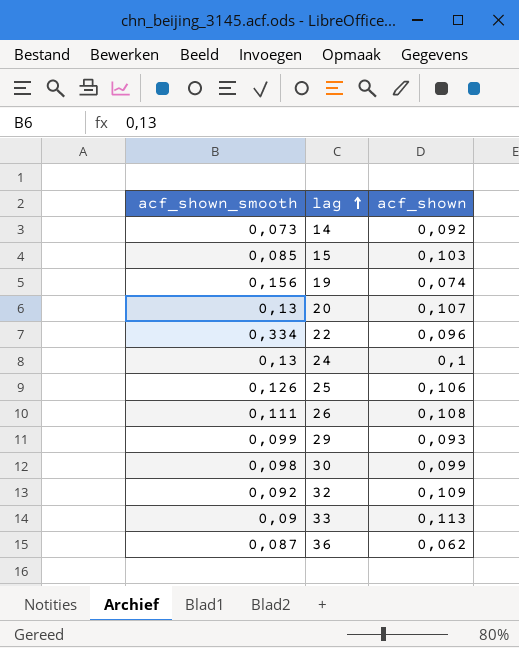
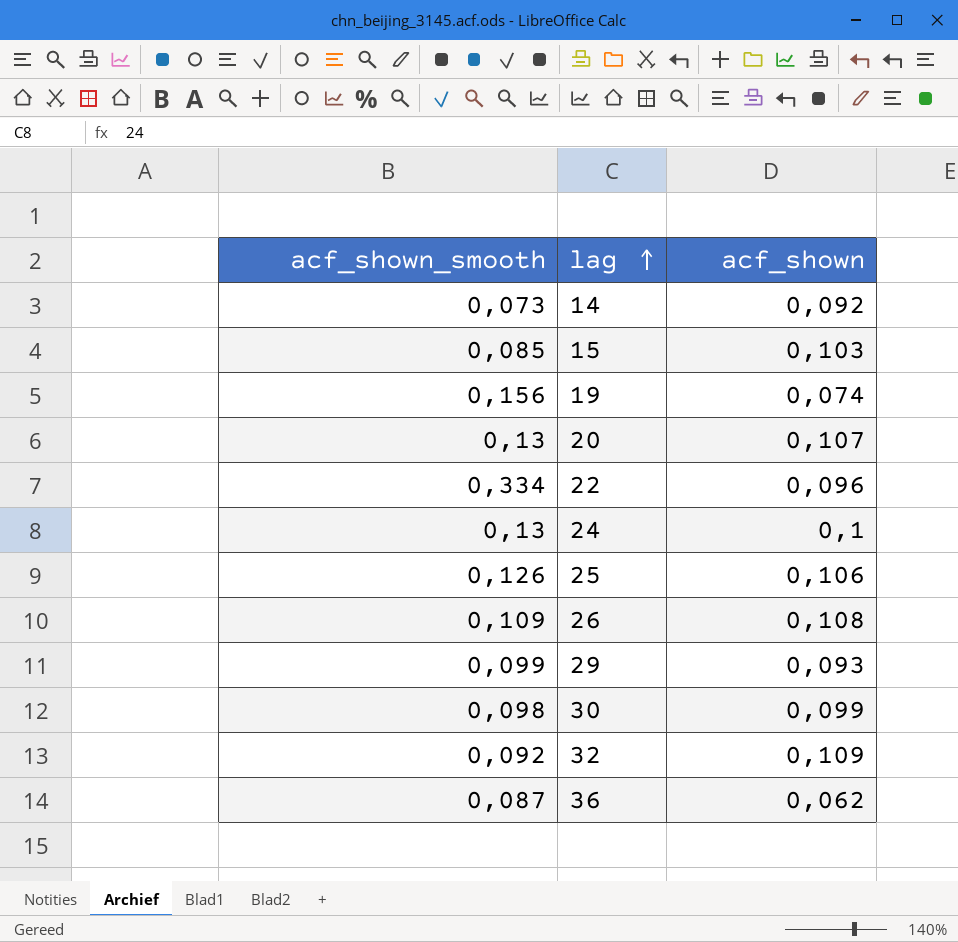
row 33: 0,09 | 0,113 -> none
26 | acf_shown_smooth: 0,111 -> 0,109

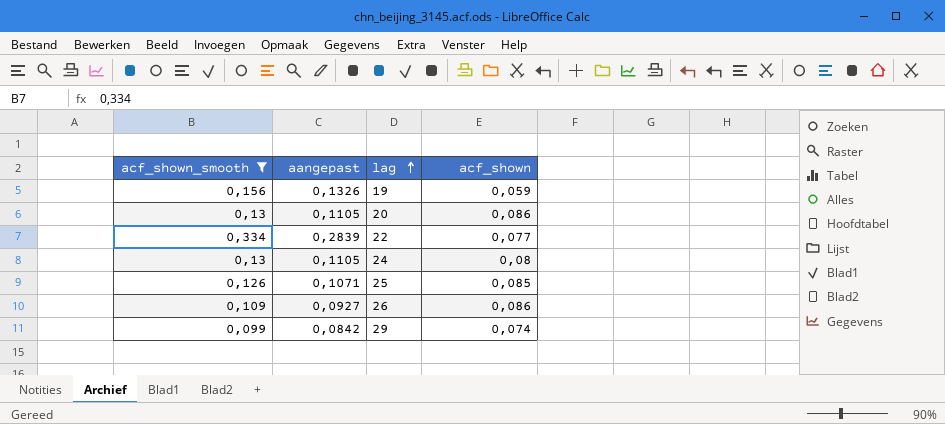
filter: none -> acf_shown_smooth >= 0,099
column aangepast | formula: none -> [acf_shown_smooth] * 0,85
19 | acf_shown: 0,074 -> 0,059
20 | acf_shown: 0,107 -> 0,086
22 | acf_shown: 0,096 -> 0,077
24 | acf_shown: 0,1 -> 0,08
25 | acf_shown: 0,106 -> 0,085
26 | acf_shown: 0,108 -> 0,086
29 | acf_shown: 0,093 -> 0,074

